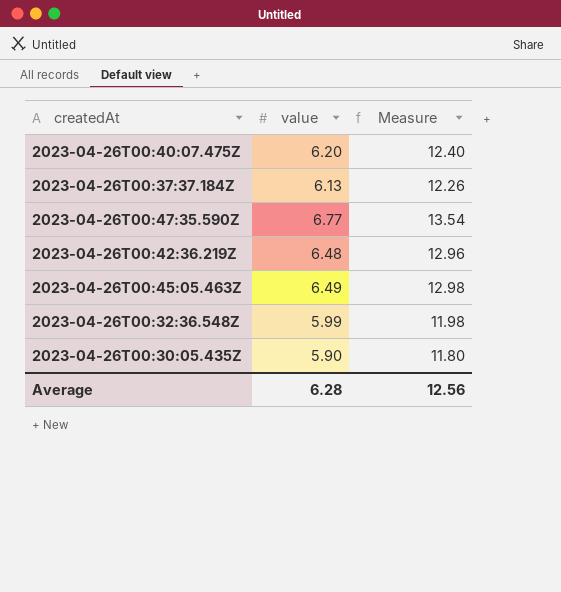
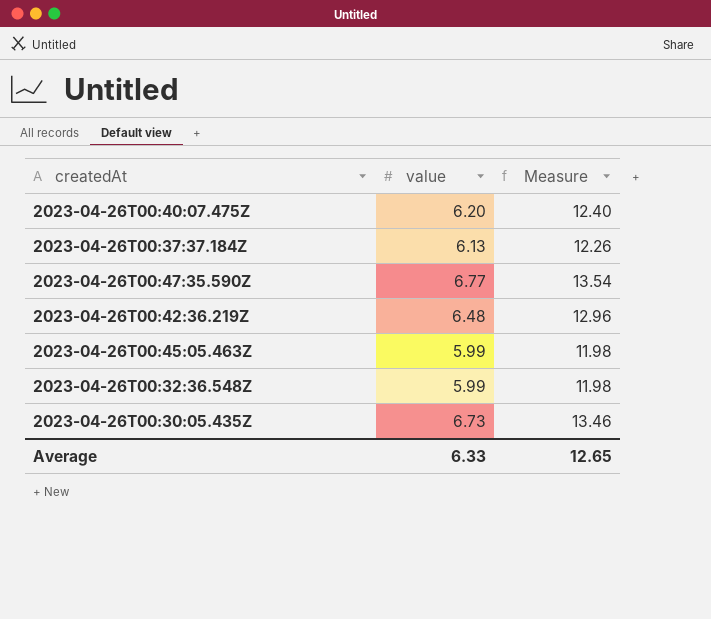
2023-04-26T00:45:05.463Z | value: 6.49 -> 5.99
2023-04-26T00:45:05.463Z | Measure: 12.98 -> 11.98
2023-04-26T00:30:05.435Z | value: 5.90 -> 6.73
2023-04-26T00:30:05.435Z | Measure: 11.80 -> 13.46
Average | value: 6.28 -> 6.33
Average | Measure: 12.56 -> 12.65

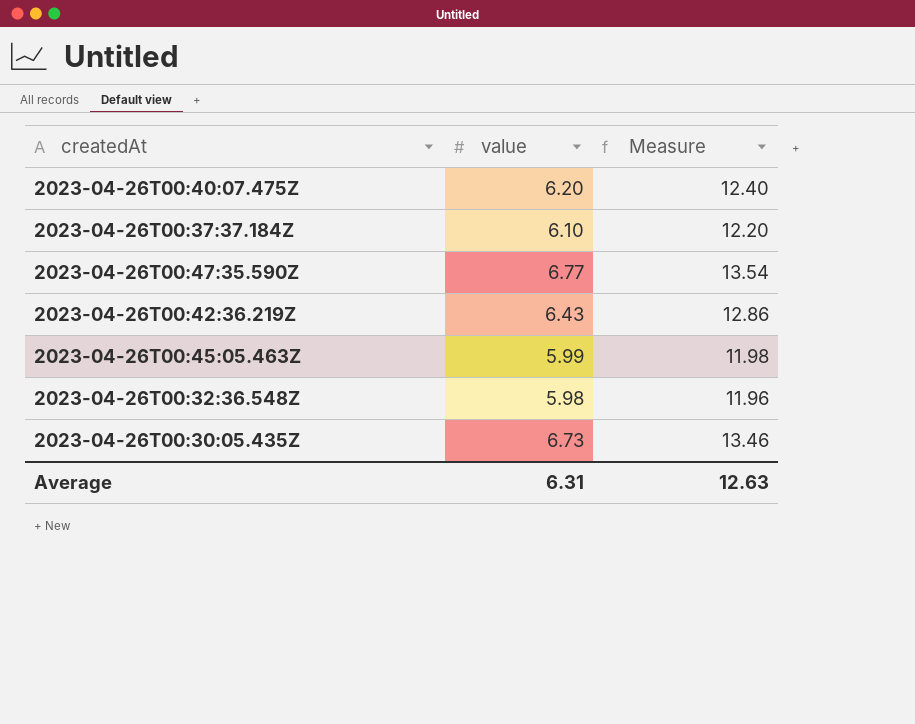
2023-04-26T00:37:37.184Z | value: 6.13 -> 6.10
2023-04-26T00:37:37.184Z | Measure: 12.26 -> 12.20
2023-04-26T00:42:36.219Z | value: 6.48 -> 6.43
2023-04-26T00:42:36.219Z | Measure: 12.96 -> 12.86
2023-04-26T00:32:36.548Z | value: 5.99 -> 5.98
2023-04-26T00:32:36.548Z | Measure: 11.98 -> 11.96
Average | value: 6.33 -> 6.31
Average | Measure: 12.65 -> 12.63

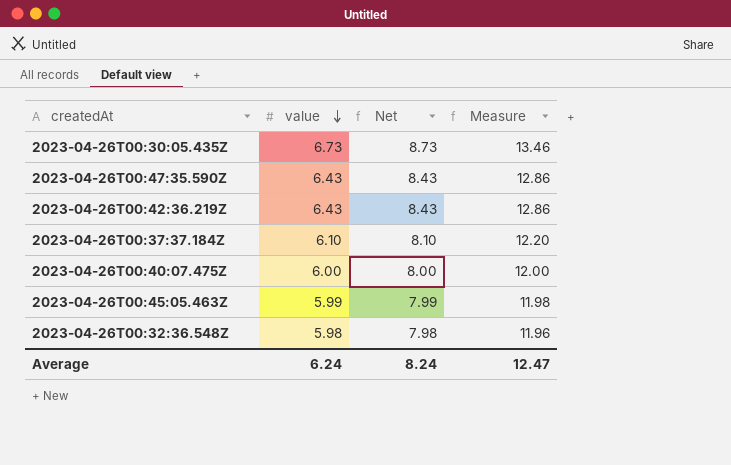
row order: none -> value descending
column Net | formula: none -> [value] + 2
2023-04-26T00:47:35.590Z | value: 6.77 -> 6.43
2023-04-26T00:47:35.590Z | Measure: 13.54 -> 12.86
2023-04-26T00:40:07.475Z | value: 6.20 -> 6.00
2023-04-26T00:40:07.475Z | Measure: 12.40 -> 12.00
Average | value: 6.31 -> 6.24
Average | Measure: 12.63 -> 12.47

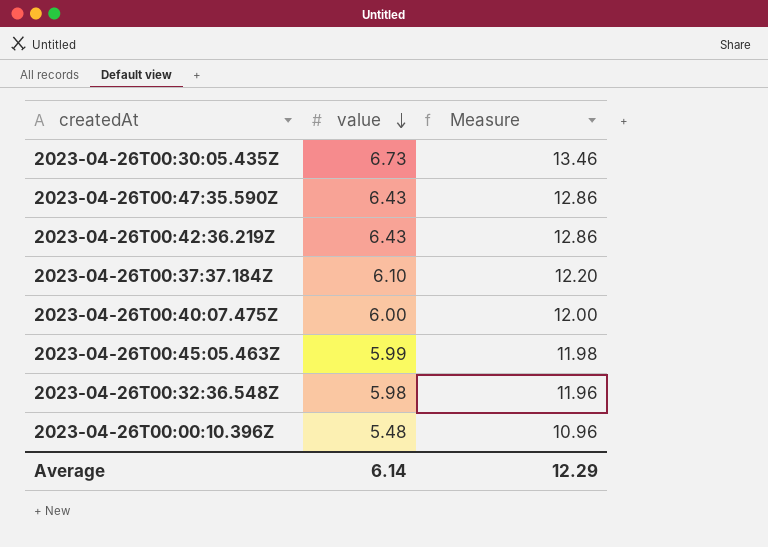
column Net | formula: [value] + 2 -> none
row 2023-04-26T00:00:10.396Z: none -> 5.48 | 10.96
Average | value: 6.24 -> 6.14
Average | Measure: 12.47 -> 12.29

